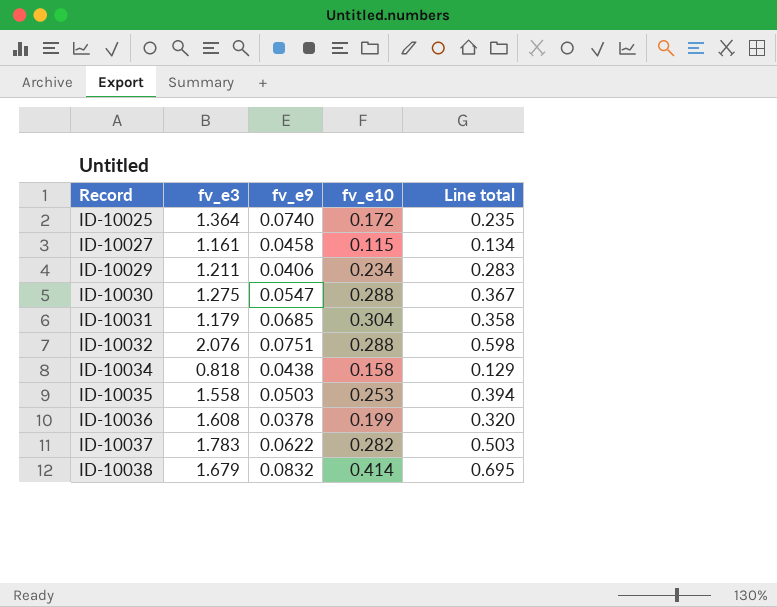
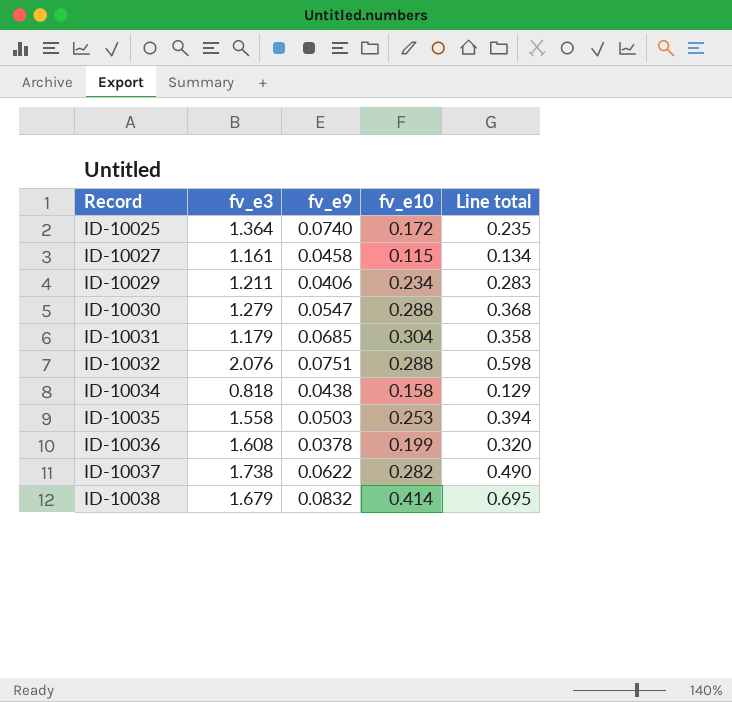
ID-10030 | fv_e3: 1.275 -> 1.279
ID-10030 | Line total: 0.367 -> 0.368
ID-10037 | fv_e3: 1.783 -> 1.738
ID-10037 | Line total: 0.503 -> 0.490

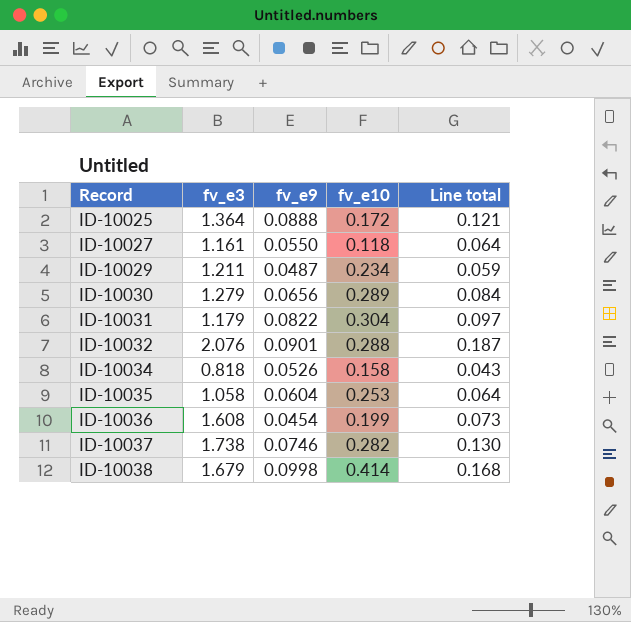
column Line total | formula: [fv_e3] * [fv_e10] -> [fv_e3] * [fv_e9]
ID-10025 | fv_e9: 0.0740 -> 0.0888
ID-10027 | fv_e9: 0.0458 -> 0.0550
ID-10027 | fv_e10: 0.115 -> 0.118
ID-10029 | fv_e9: 0.0406 -> 0.0487
ID-10030 | fv_e9: 0.0547 -> 0.0656
ID-10030 | fv_e10: 0.288 -> 0.289
ID-10031 | fv_e9: 0.0685 -> 0.0822
ID-10032 | fv_e9: 0.0751 -> 0.0901
ID-10034 | fv_e9: 0.0438 -> 0.0526
ID-10035 | fv_e3: 1.558 -> 1.058
ID-10035 | fv_e9: 0.0503 -> 0.0604
ID-10036 | fv_e9: 0.0378 -> 0.0454
ID-10037 | fv_e9: 0.0622 -> 0.0746
ID-10038 | fv_e9: 0.0832 -> 0.0998

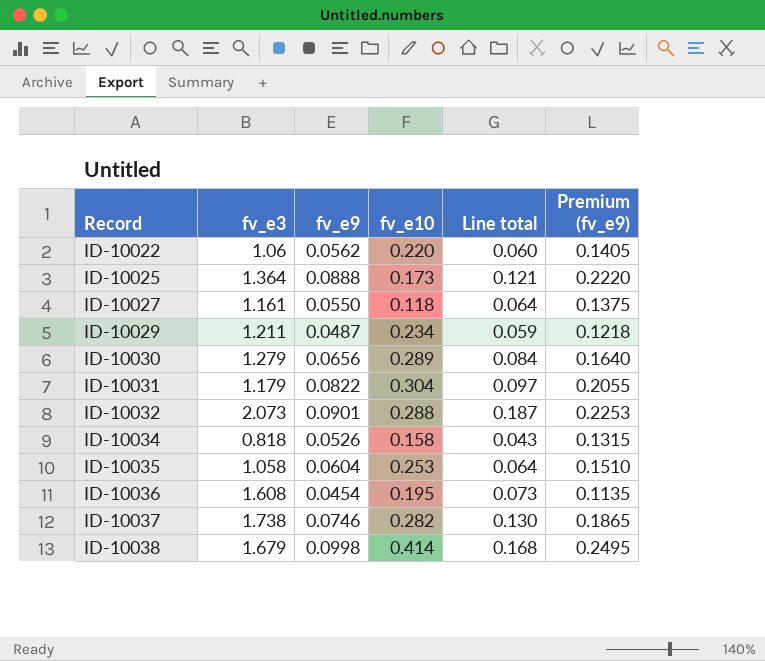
column Premium (fv_e9) | formula: none -> [fv_e9] * 2.5
row ID-10022: none -> 1.06 | 0.0562 | 0.220 | 0.060 | 0.1405
ID-10025 | fv_e10: 0.172 -> 0.173
ID-10032 | fv_e3: 2.076 -> 2.073
ID-10036 | fv_e10: 0.199 -> 0.195

